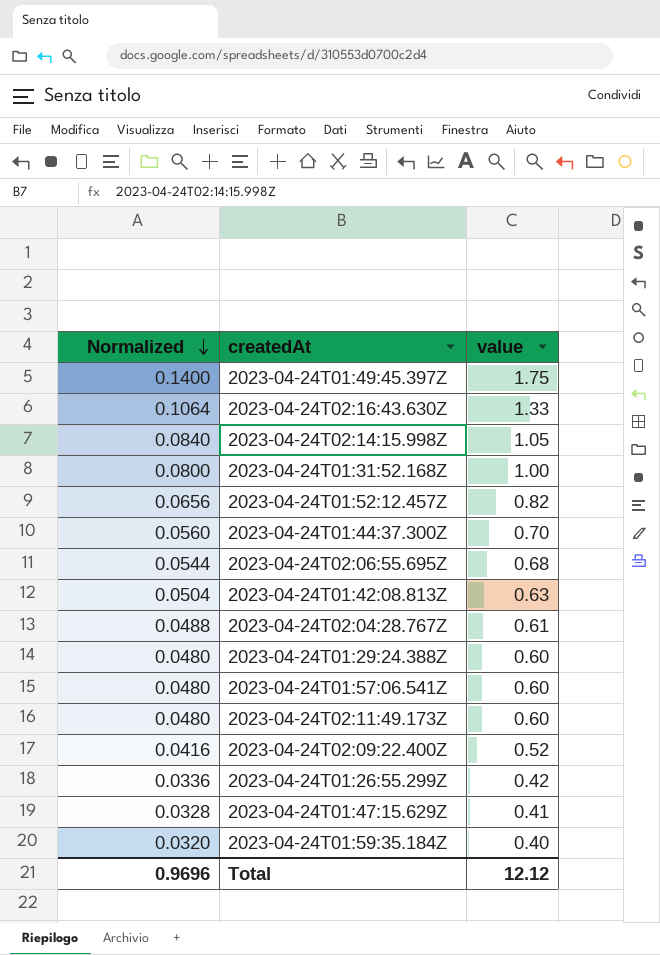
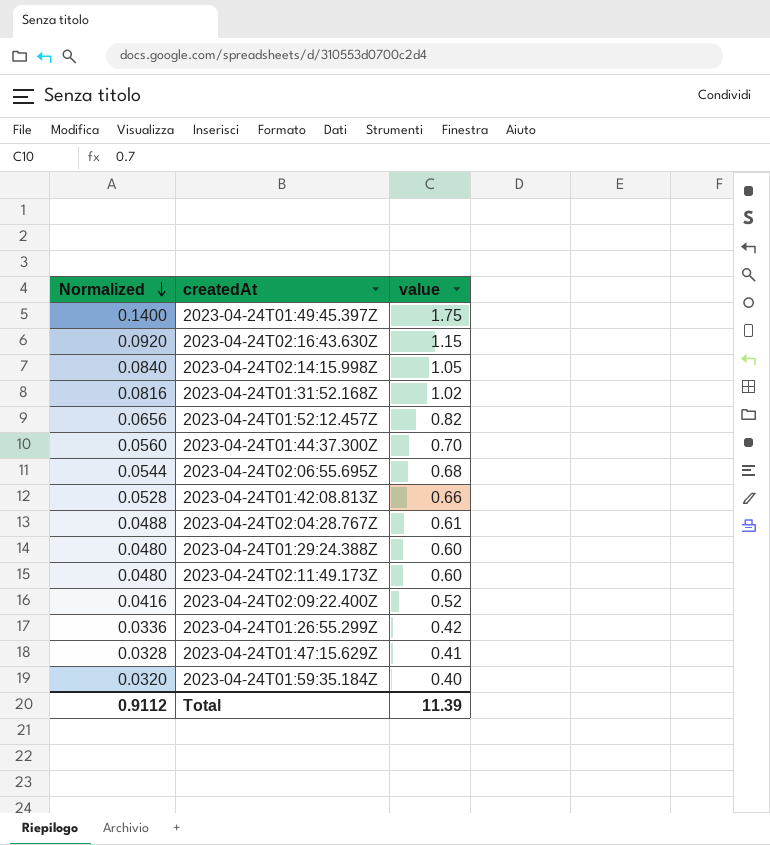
row 2023-04-24T01:57:06.541Z: 0.0480 | 0.60 -> none
2023-04-24T02:16:43.630Z | Normalized: 0.1064 -> 0.0920
2023-04-24T02:16:43.630Z | value: 1.33 -> 1.15
2023-04-24T01:31:52.168Z | Normalized: 0.0800 -> 0.0816
2023-04-24T01:31:52.168Z | value: 1.00 -> 1.02
2023-04-24T01:42:08.813Z | Normalized: 0.0504 -> 0.0528
2023-04-24T01:42:08.813Z | value: 0.63 -> 0.66
Total | Normalized: 0.9696 -> 0.9112
Total | value: 12.12 -> 11.39

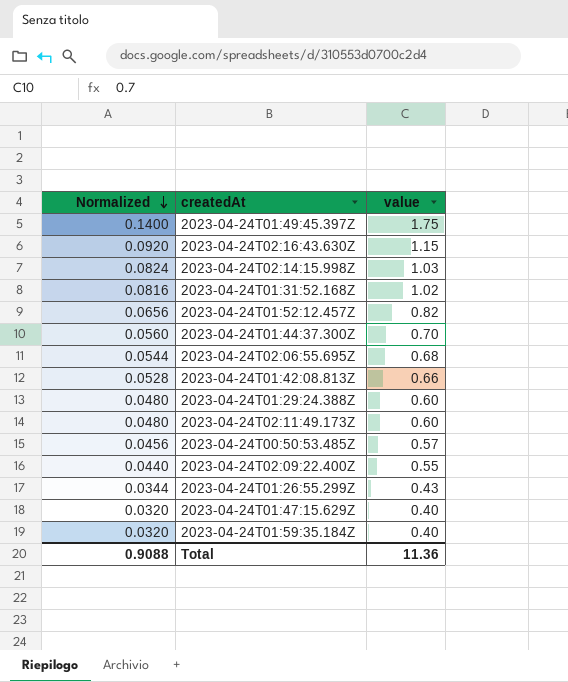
row 2023-04-24T02:04:28.767Z: 0.0488 | 0.61 -> none
2023-04-24T02:14:15.998Z | Normalized: 0.0840 -> 0.0824
2023-04-24T02:14:15.998Z | value: 1.05 -> 1.03
row 2023-04-24T00:50:53.485Z: none -> 0.0456 | 0.57
2023-04-24T02:09:22.400Z | Normalized: 0.0416 -> 0.0440
2023-04-24T02:09:22.400Z | value: 0.52 -> 0.55
2023-04-24T01:26:55.299Z | Normalized: 0.0336 -> 0.0344
2023-04-24T01:26:55.299Z | value: 0.42 -> 0.43
2023-04-24T01:47:15.629Z | Normalized: 0.0328 -> 0.0320
2023-04-24T01:47:15.629Z | value: 0.41 -> 0.40
Total | Normalized: 0.9112 -> 0.9088
Total | value: 11.39 -> 11.36

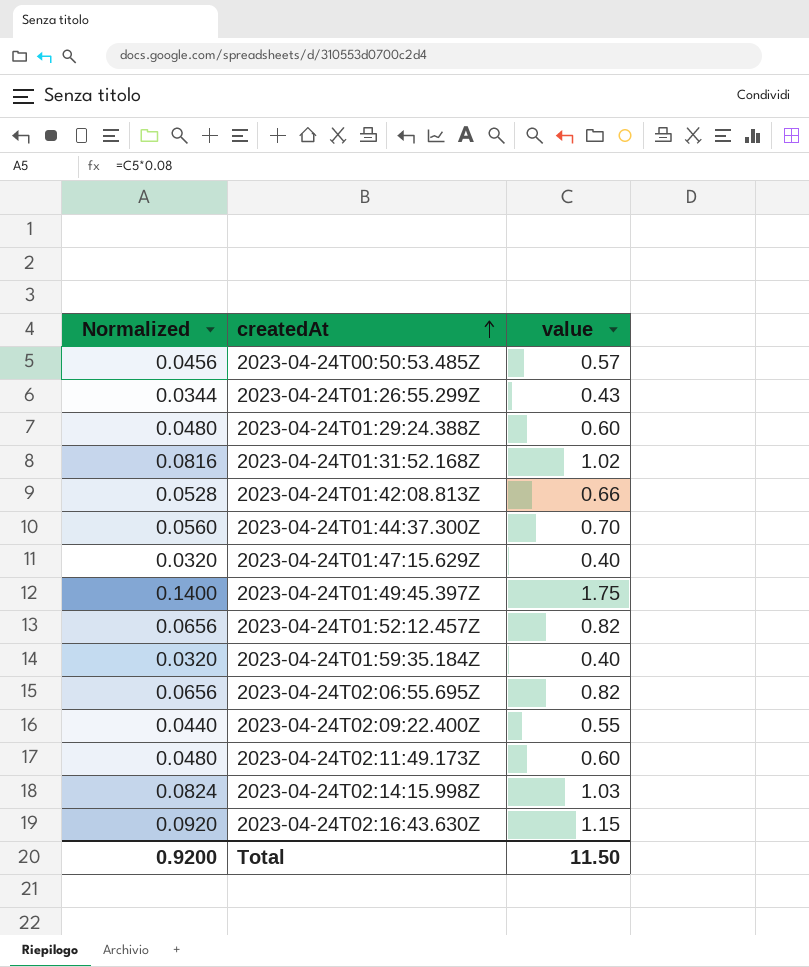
row order: Normalized descending -> createdAt ascending
2023-04-24T02:06:55.695Z | Normalized: 0.0544 -> 0.0656
2023-04-24T02:06:55.695Z | value: 0.68 -> 0.82
Total | Normalized: 0.9088 -> 0.9200
Total | value: 11.36 -> 11.50

